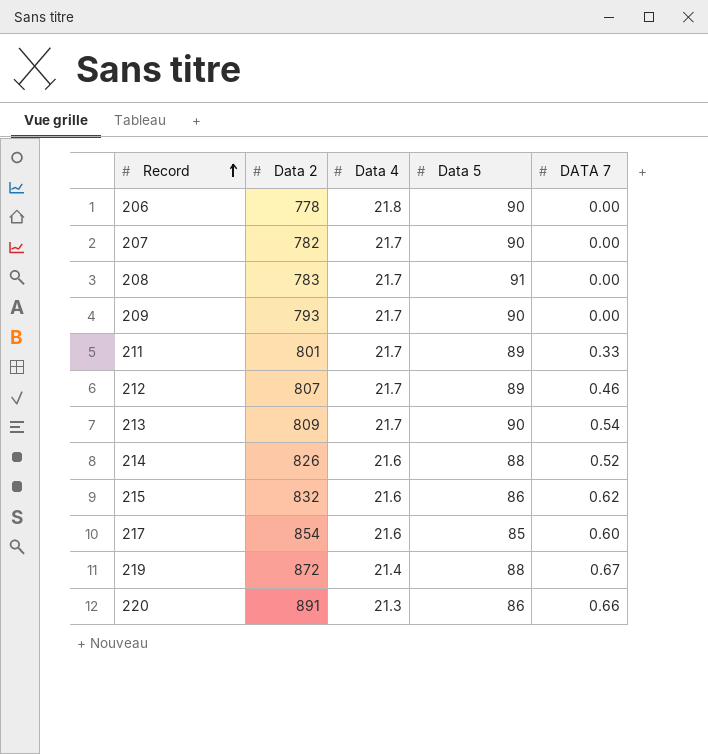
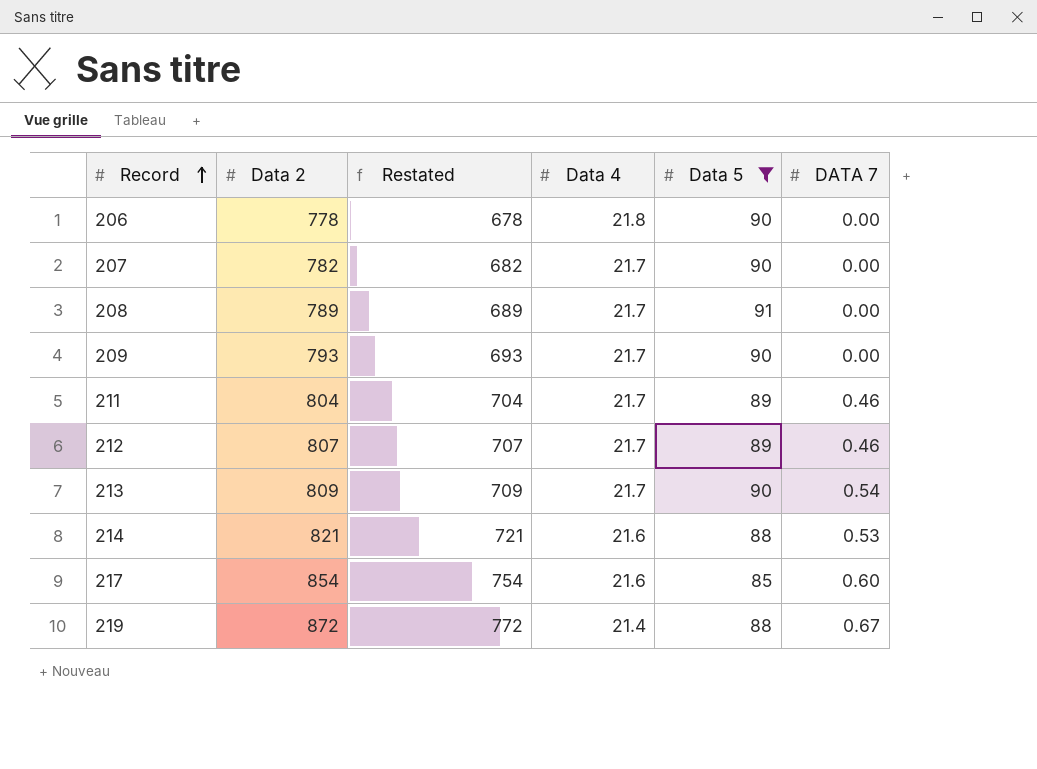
filter: none -> Data 5 != 86
column Restated | formula: none -> [Data 2] - 100
208 | Data 2: 783 -> 789
211 | Data 2: 801 -> 804
211 | DATA 7: 0.33 -> 0.46
214 | Data 2: 826 -> 821
214 | DATA 7: 0.52 -> 0.53

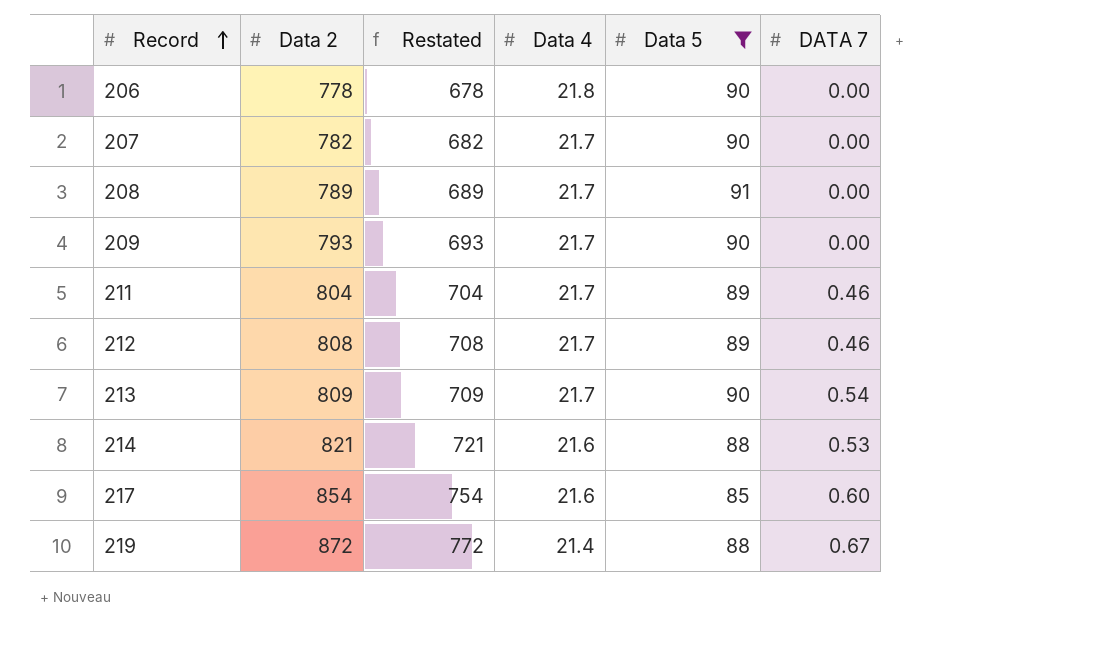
212 | Data 2: 807 -> 808
212 | Restated: 707 -> 708

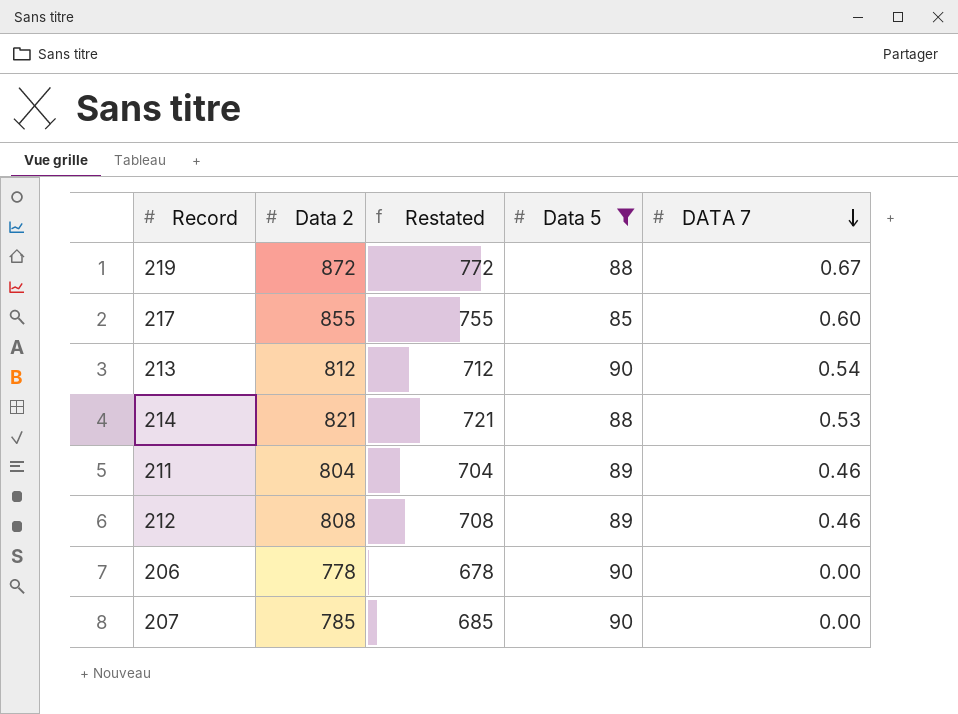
row order: Record ascending -> DATA 7 descending
column Data 4 | position: 4 -> none
row 208: 789 | 689 | 21.7 | 91 | 0.00 -> none
row 209: 793 | 693 | 21.7 | 90 | 0.00 -> none
217 | Data 2: 854 -> 855
217 | Restated: 754 -> 755
213 | Data 2: 809 -> 812
213 | Restated: 709 -> 712
207 | Data 2: 782 -> 785
207 | Restated: 682 -> 685

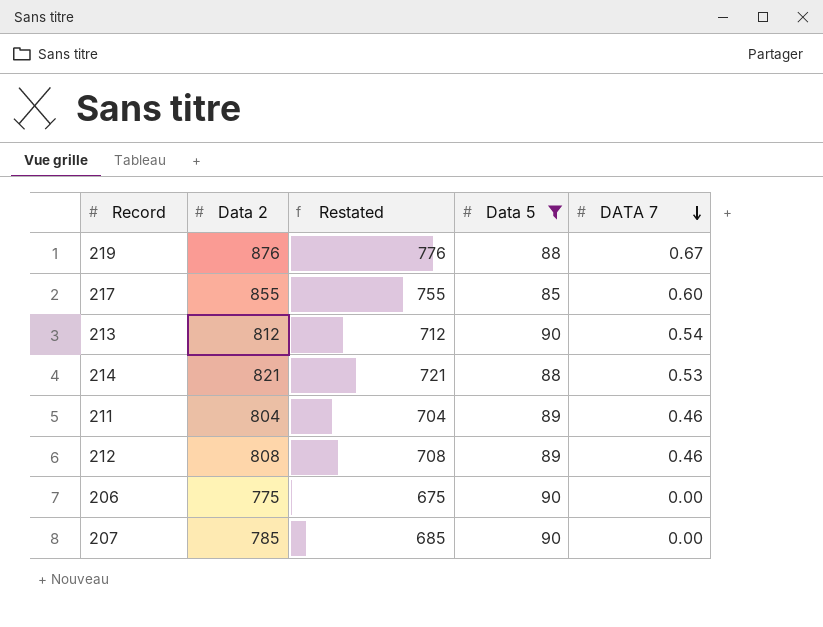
219 | Data 2: 872 -> 876
219 | Restated: 772 -> 776
206 | Data 2: 778 -> 775
206 | Restated: 678 -> 675

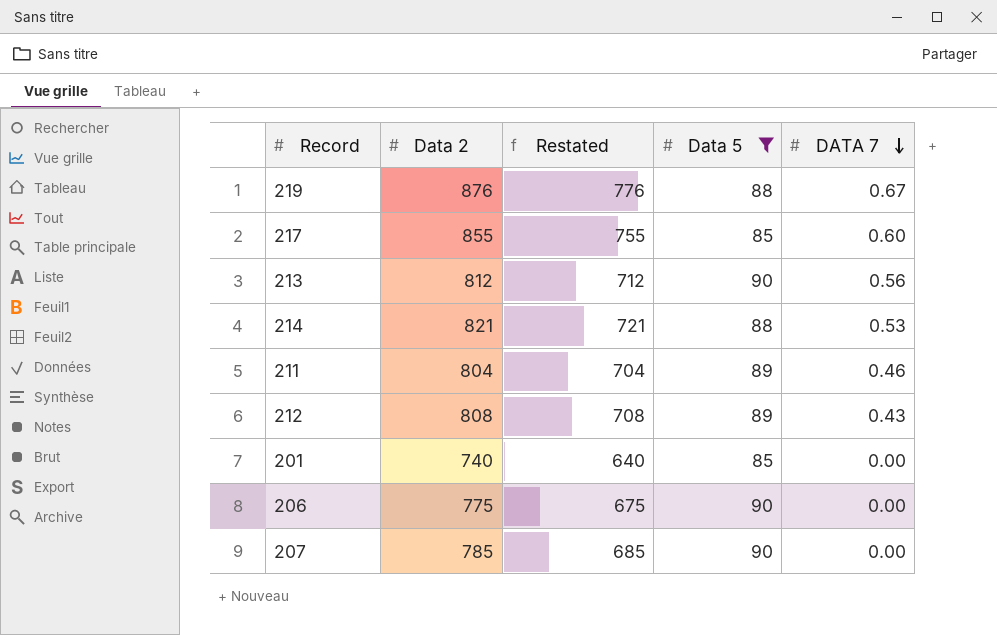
213 | DATA 7: 0.54 -> 0.56
212 | DATA 7: 0.46 -> 0.43
row 201: none -> 740 | 640 | 85 | 0.00

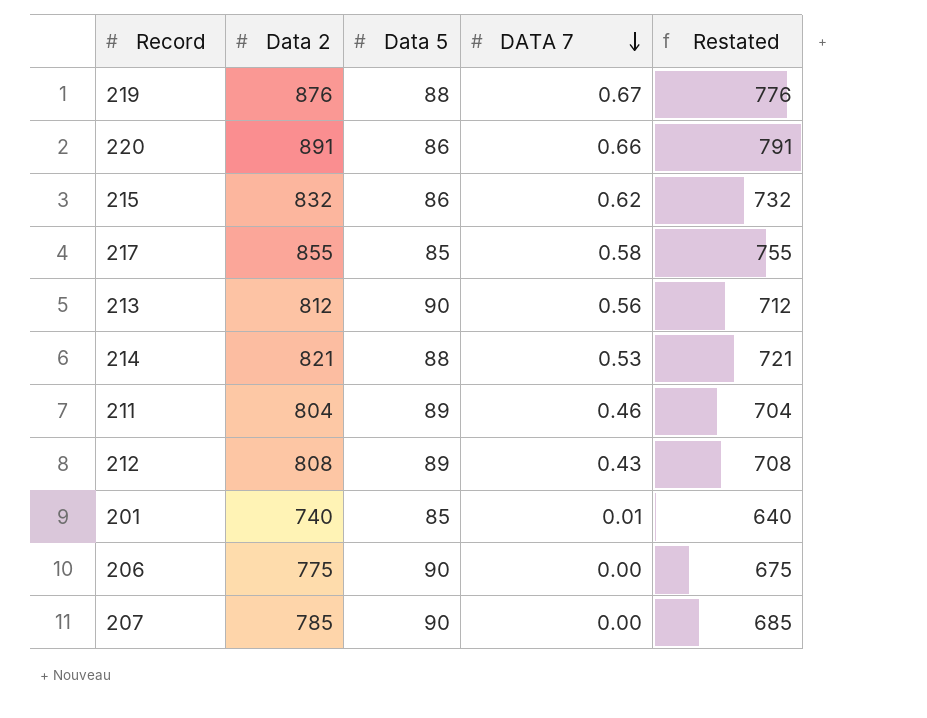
filter: Data 5 != 86 -> none
column Restated | position: 3 -> 5
217 | DATA 7: 0.60 -> 0.58
201 | DATA 7: 0.00 -> 0.01

